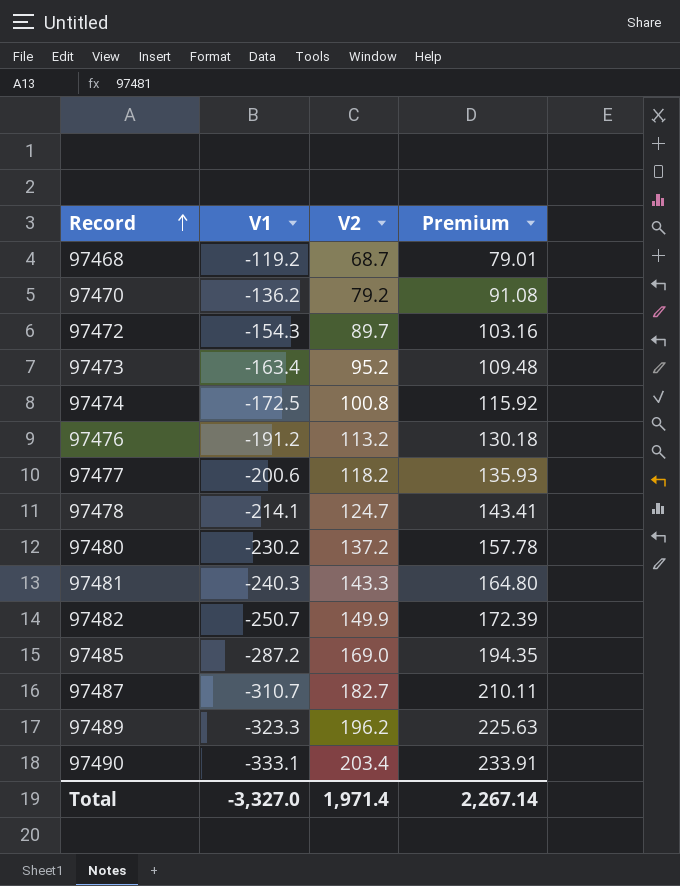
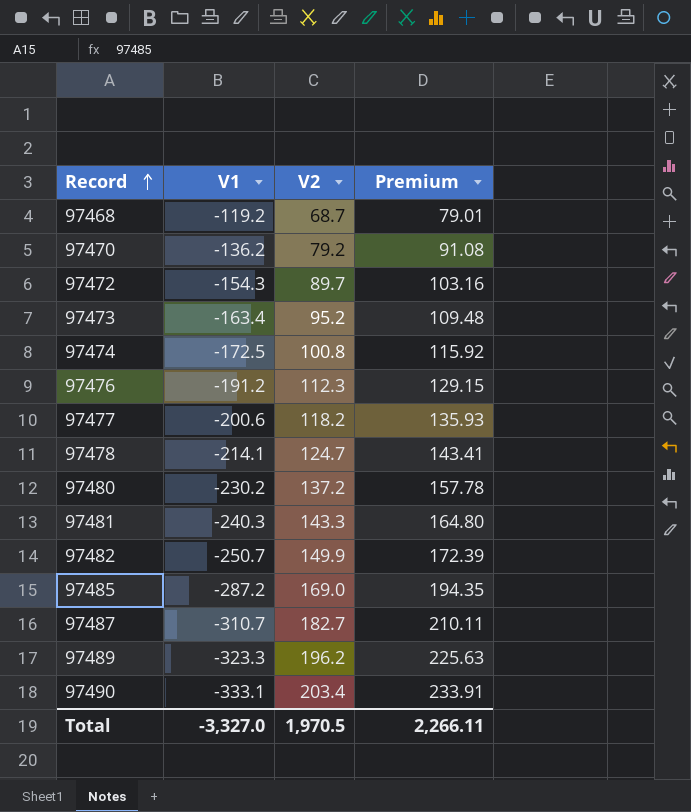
97476 | V2: 113.2 -> 112.3
97476 | Premium: 130.18 -> 129.15
Total | V2: 1,971.4 -> 1,970.5
Total | Premium: 2,267.14 -> 2,266.11

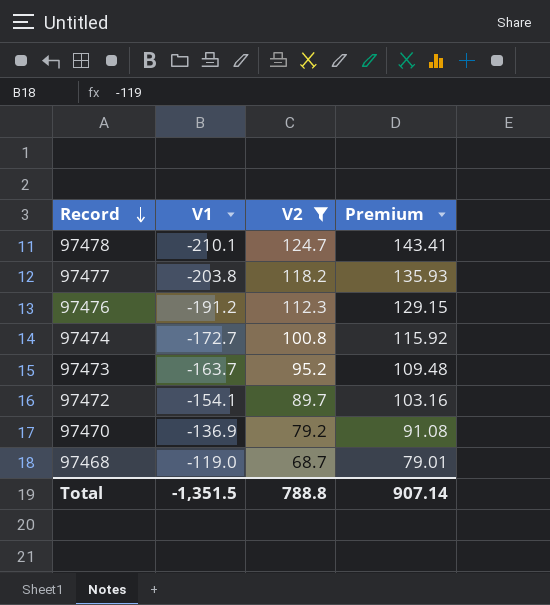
filter: none -> V2 <= 124.7
row order: Record ascending -> Record descending
97478 | V1: -214.1 -> -210.1
97477 | V1: -200.6 -> -203.8
97474 | V1: -172.5 -> -172.7
97473 | V1: -163.4 -> -163.7
97472 | V1: -154.3 -> -154.1
97470 | V1: -136.2 -> -136.9
97468 | V1: -119.2 -> -119.0
Total | V1: -3,327.0 -> -1,351.5
Total | V2: 1,970.5 -> 788.8
Total | Premium: 2,266.11 -> 907.14

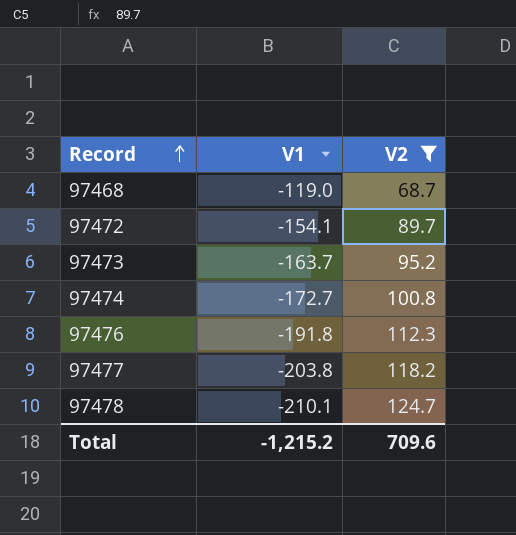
row order: Record descending -> Record ascending
column Premium | formula: [V2] * 1.15 -> none
row 97470: -136.9 | 79.2 | 91.08 -> none
97476 | V1: -191.2 -> -191.8
Total | V1: -1,351.5 -> -1,215.2
Total | V2: 788.8 -> 709.6

